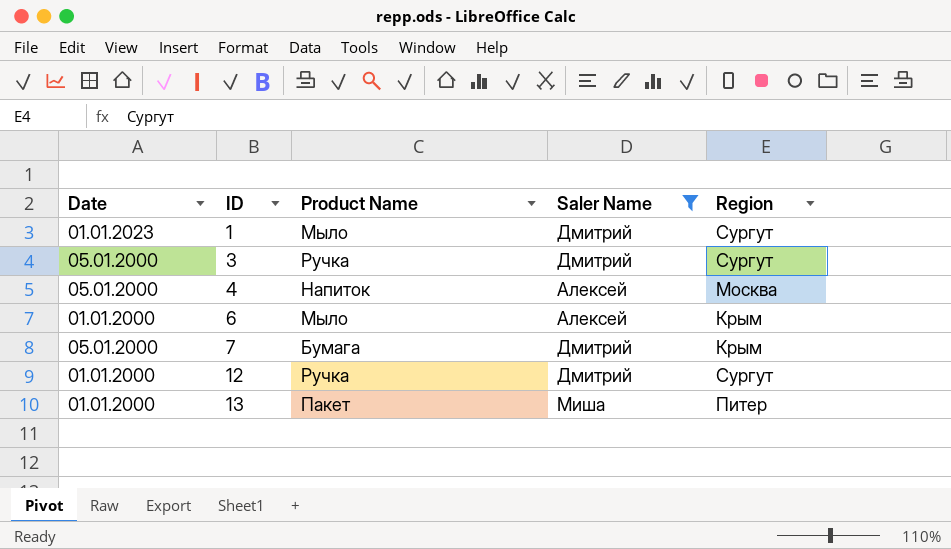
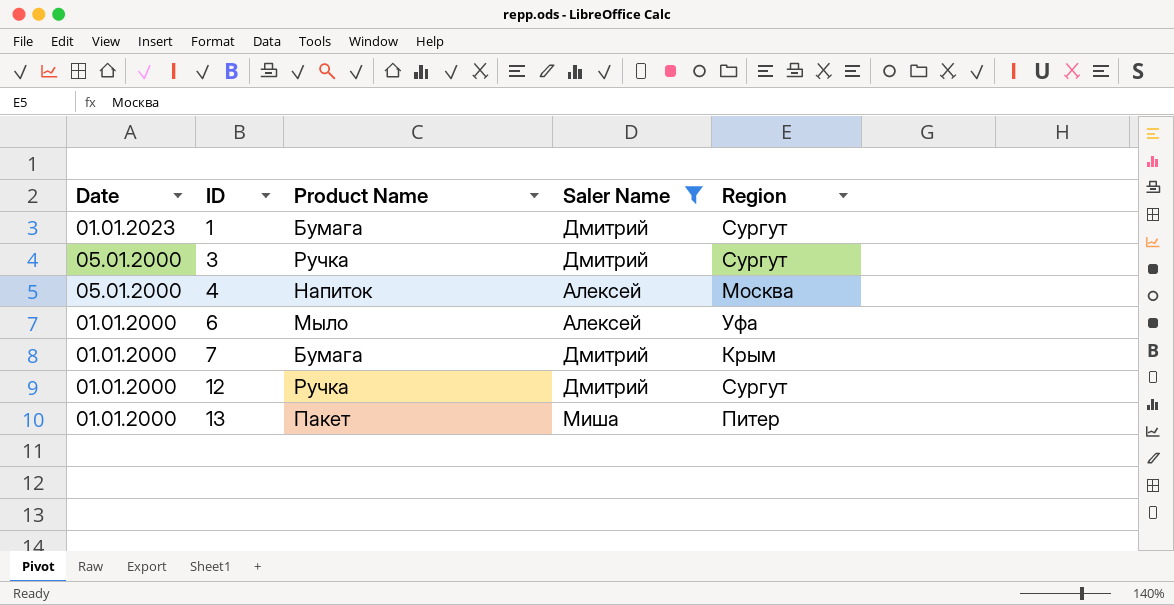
1 | Product Name: Мыло -> Бумага
6 | Region: Крым -> Уфа
7 | Date: 05.01.2000 -> 01.01.2000

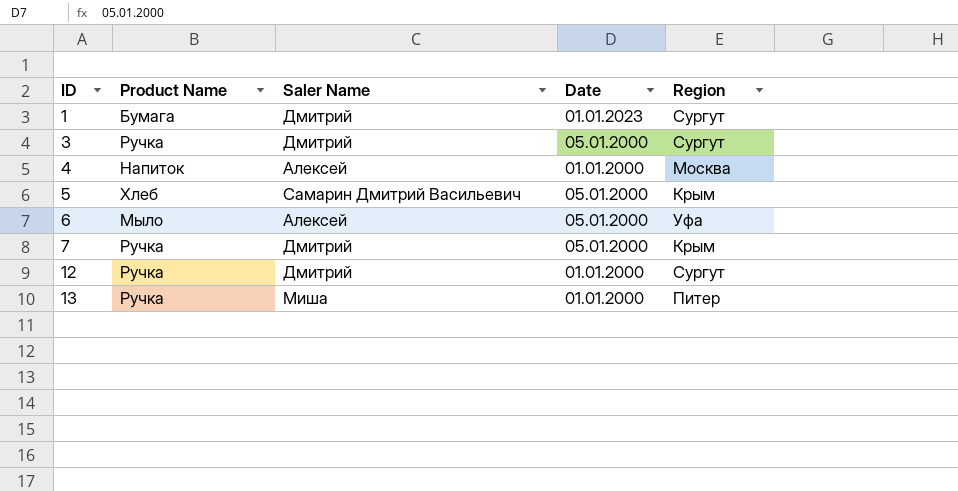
filter: Saler Name != Самарин Дмитрий Васильевич -> none
column Date | position: 1 -> 4
4 | Date: 05.01.2000 -> 01.01.2000
6 | Date: 01.01.2000 -> 05.01.2000
7 | Product Name: Бумага -> Ручка
7 | Date: 01.01.2000 -> 05.01.2000
13 | Product Name: Пакет -> Ручка

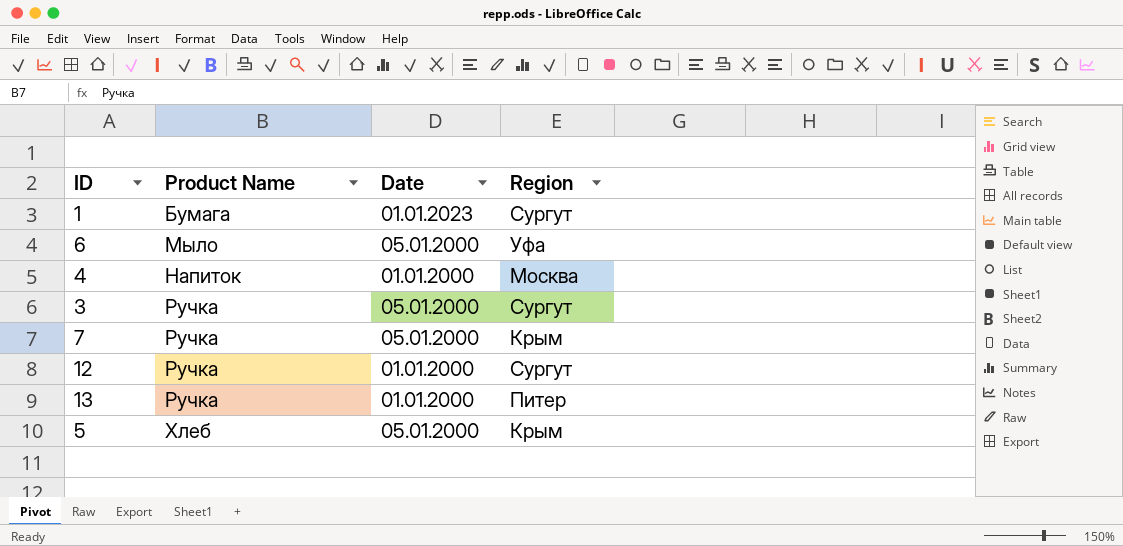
row order: ID ascending -> Product Name ascending
column Saler Name | position: 3 -> none

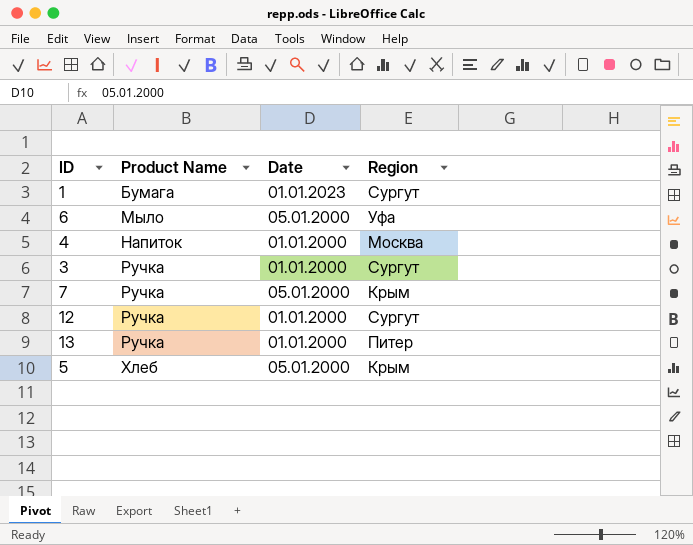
3 | Date: 05.01.2000 -> 01.01.2000

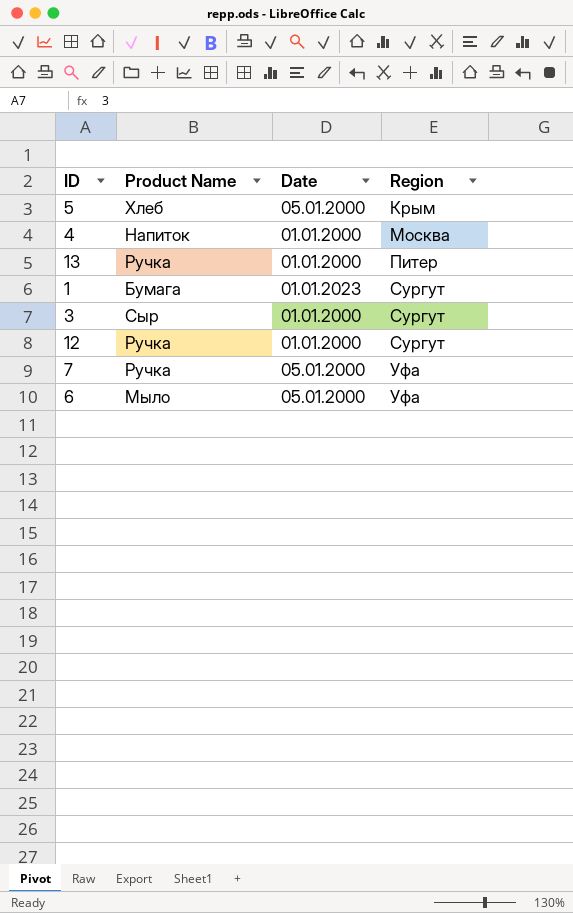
row order: Product Name ascending -> Region ascending
3 | Product Name: Ручка -> Сыр
7 | Region: Крым -> Уфа

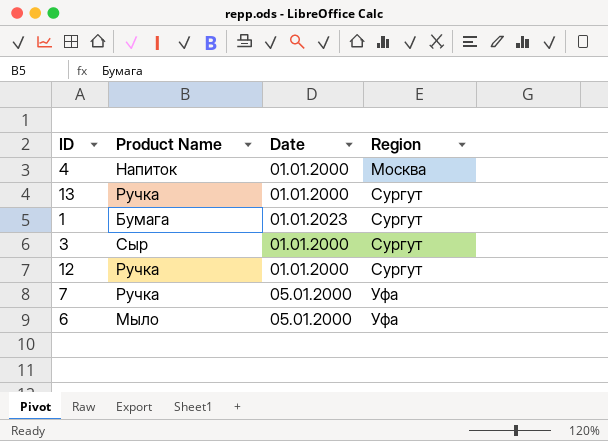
row 5: Хлеб | 05.01.2000 | Крым -> none
13 | Region: Питер -> Сургут

